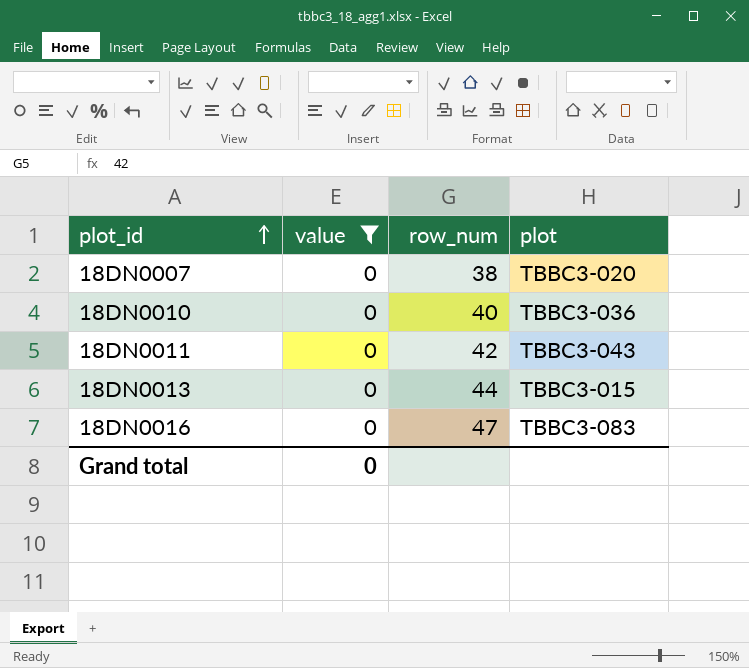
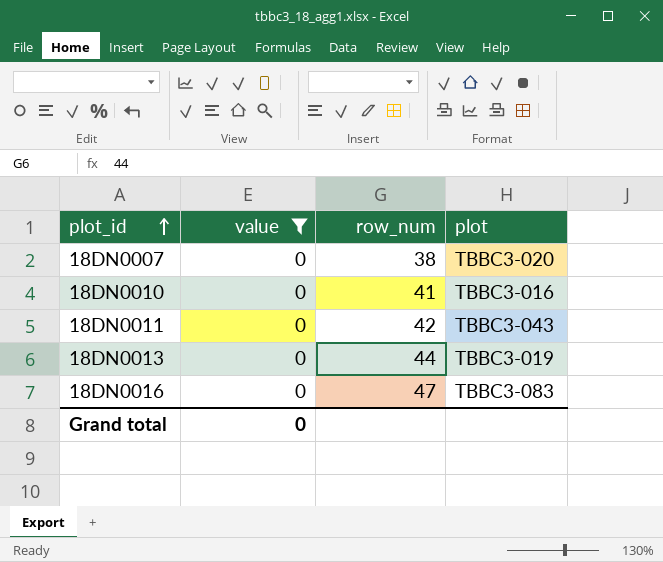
18DN0010 | row_num: 40 -> 41
18DN0010 | plot: TBBC3-036 -> TBBC3-016
18DN0013 | plot: TBBC3-015 -> TBBC3-019

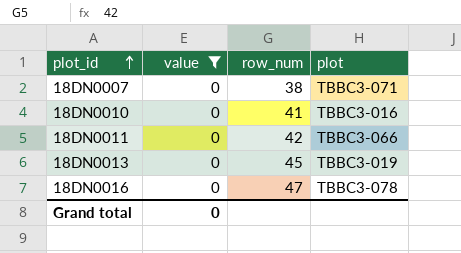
18DN0007 | plot: TBBC3-020 -> TBBC3-071
18DN0011 | plot: TBBC3-043 -> TBBC3-066
18DN0013 | row_num: 44 -> 45
18DN0016 | plot: TBBC3-083 -> TBBC3-078

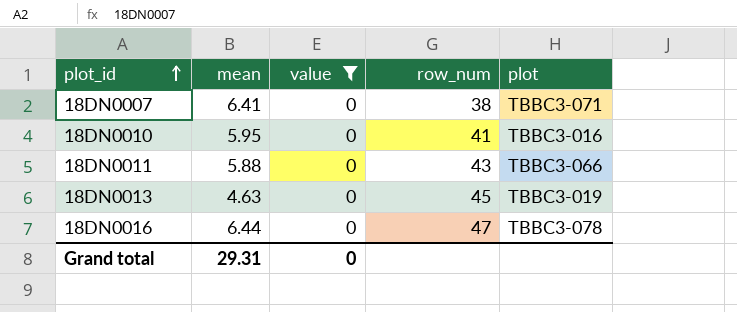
column mean | position: none -> 2
18DN0011 | row_num: 42 -> 43

